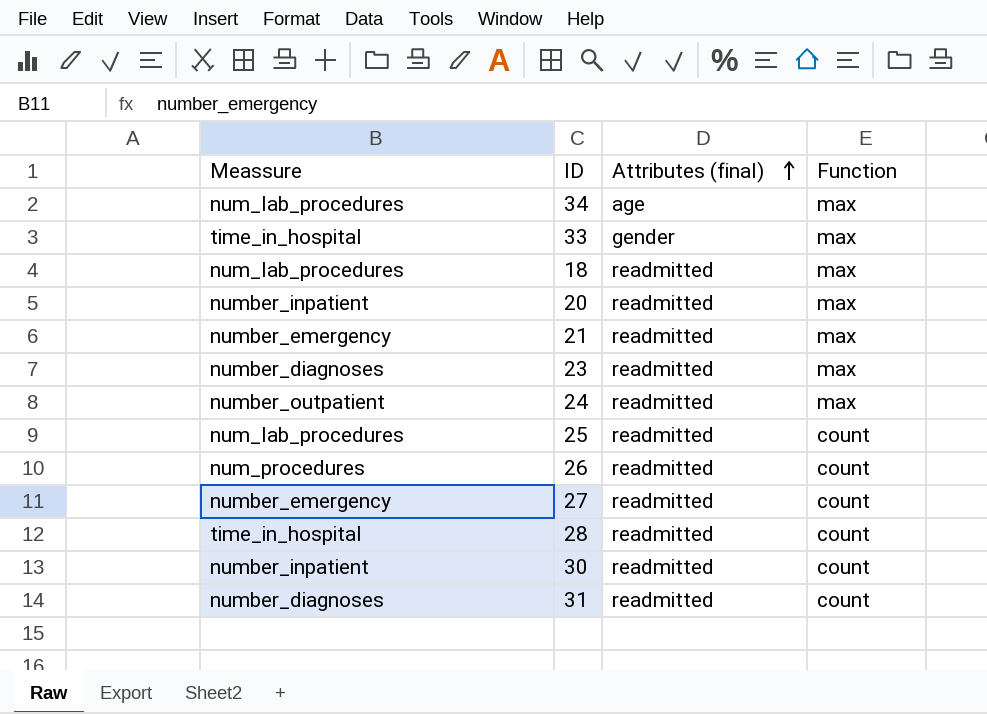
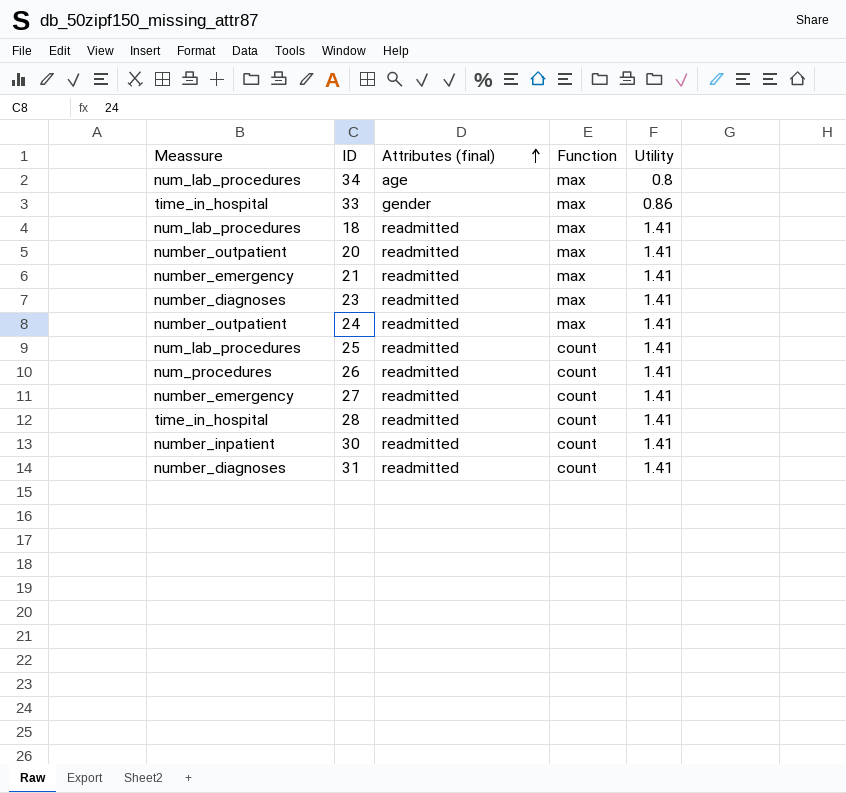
column Utility | position: none -> 5
20 | Meassure: number_inpatient -> number_outpatient

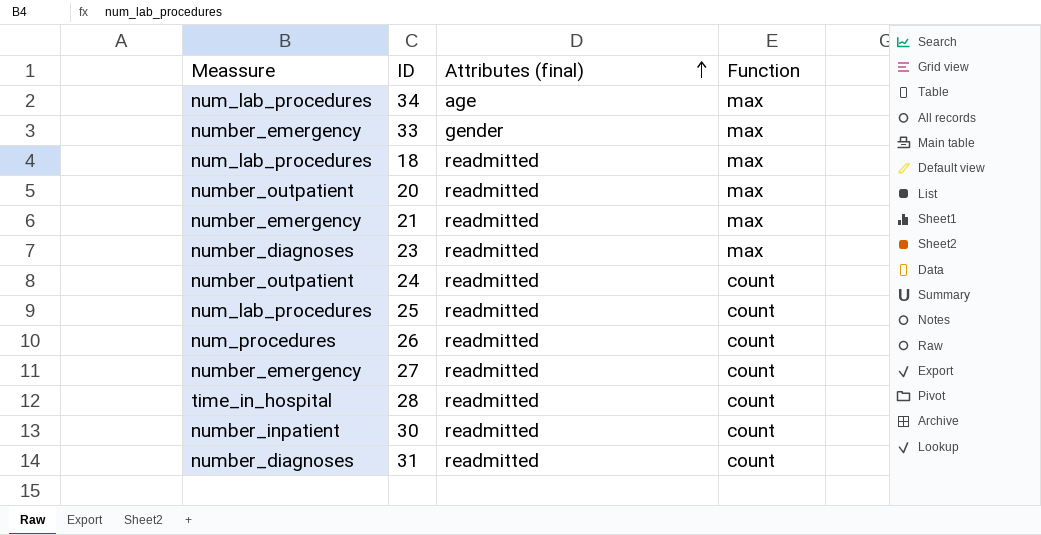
column Utility | position: 5 -> none
33 | Meassure: time_in_hospital -> number_emergency
24 | Function: max -> count

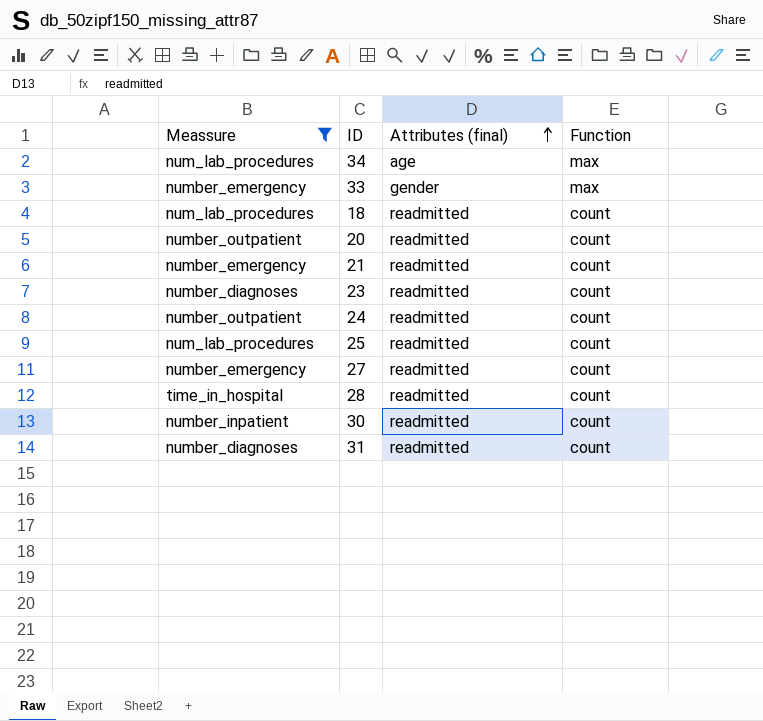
filter: none -> Meassure != num_procedures
18 | Function: max -> count
20 | Function: max -> count
21 | Function: max -> count
23 | Function: max -> count

